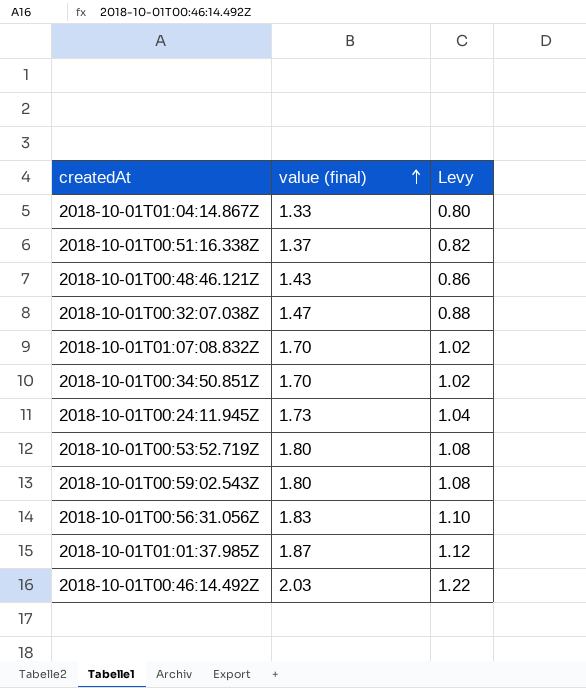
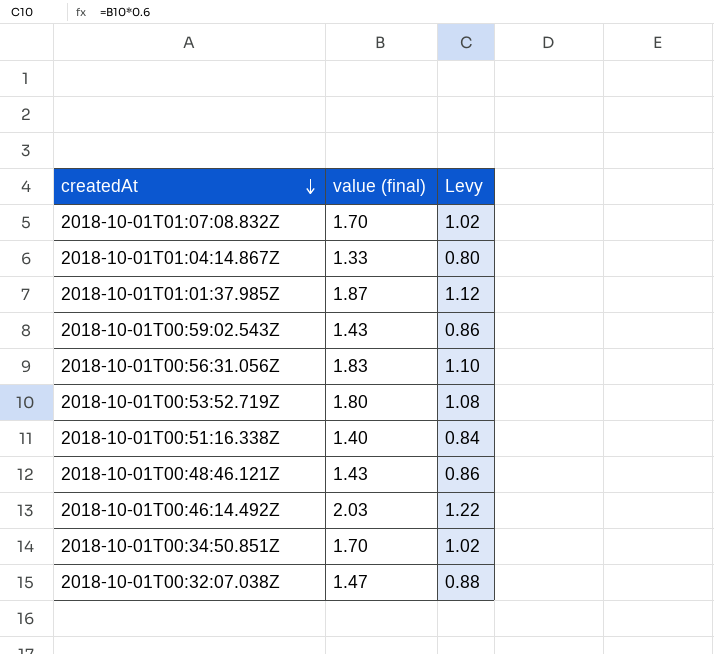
row order: value (final) ascending -> createdAt descending
row 2018-10-01T00:24:11.945Z: 1.73 | 1.04 -> none
2018-10-01T00:59:02.543Z | value (final): 1.80 -> 1.43
2018-10-01T00:59:02.543Z | Levy: 1.08 -> 0.86
2018-10-01T00:51:16.338Z | value (final): 1.37 -> 1.40
2018-10-01T00:51:16.338Z | Levy: 0.82 -> 0.84

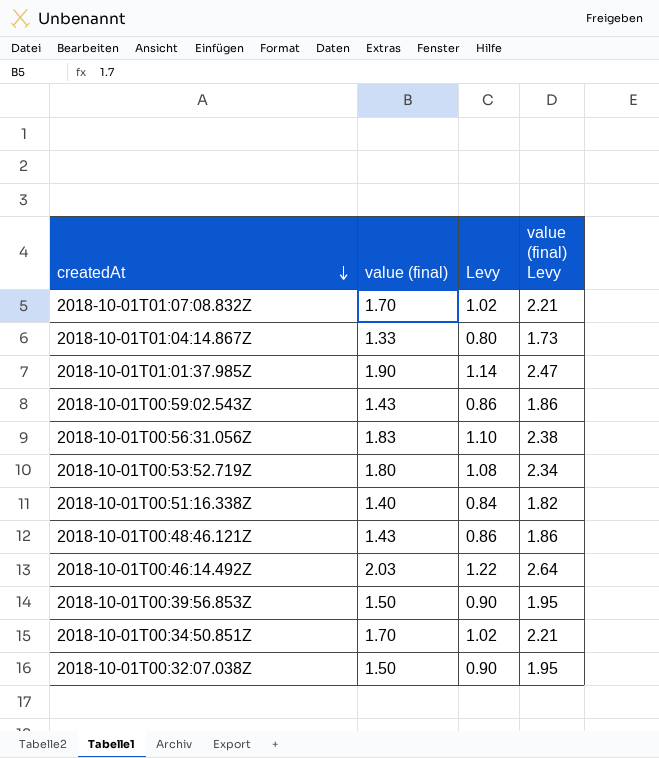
column value (final) Levy | formula: none -> [value (final)] * 1.3
2018-10-01T01:01:37.985Z | value (final): 1.87 -> 1.90
2018-10-01T01:01:37.985Z | Levy: 1.12 -> 1.14
row 2018-10-01T00:39:56.853Z: none -> 1.50 | 0.90 | 1.95
2018-10-01T00:32:07.038Z | value (final): 1.47 -> 1.50
2018-10-01T00:32:07.038Z | Levy: 0.88 -> 0.90

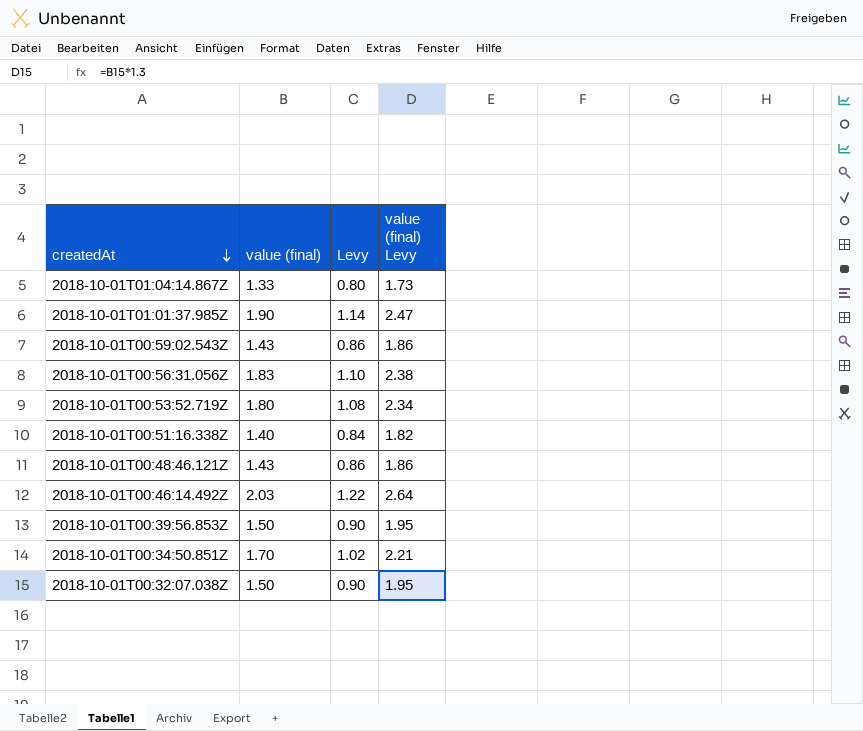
row 2018-10-01T01:07:08.832Z: 1.70 | 1.02 | 2.21 -> none

